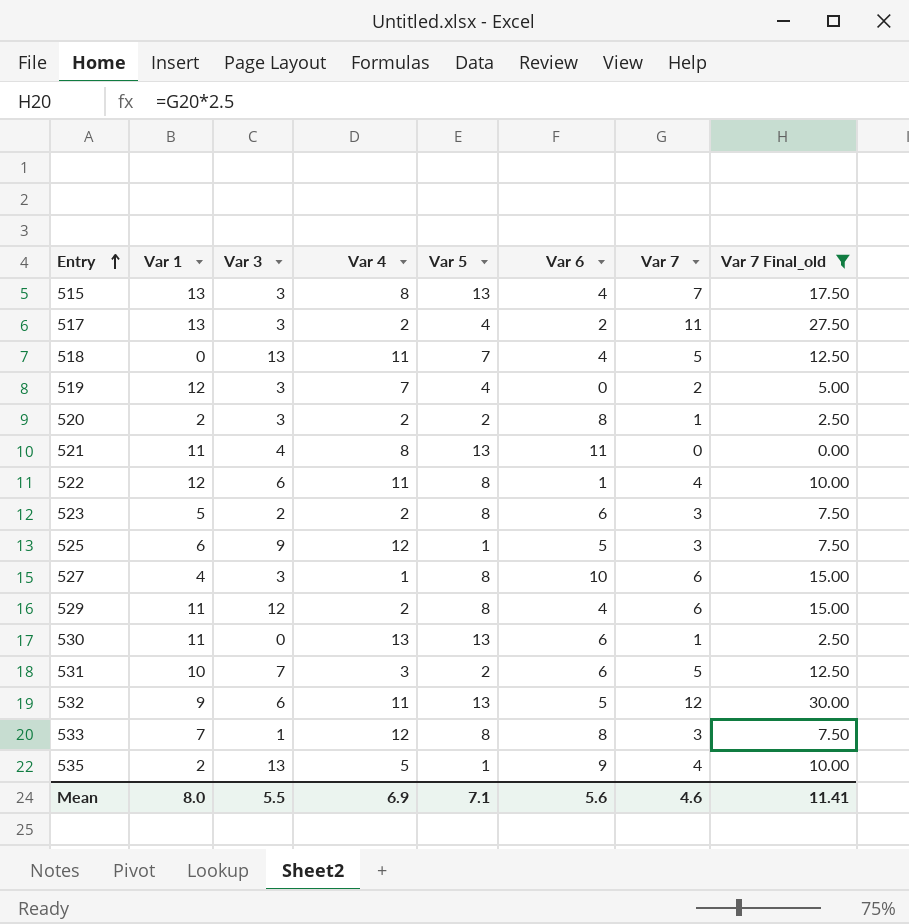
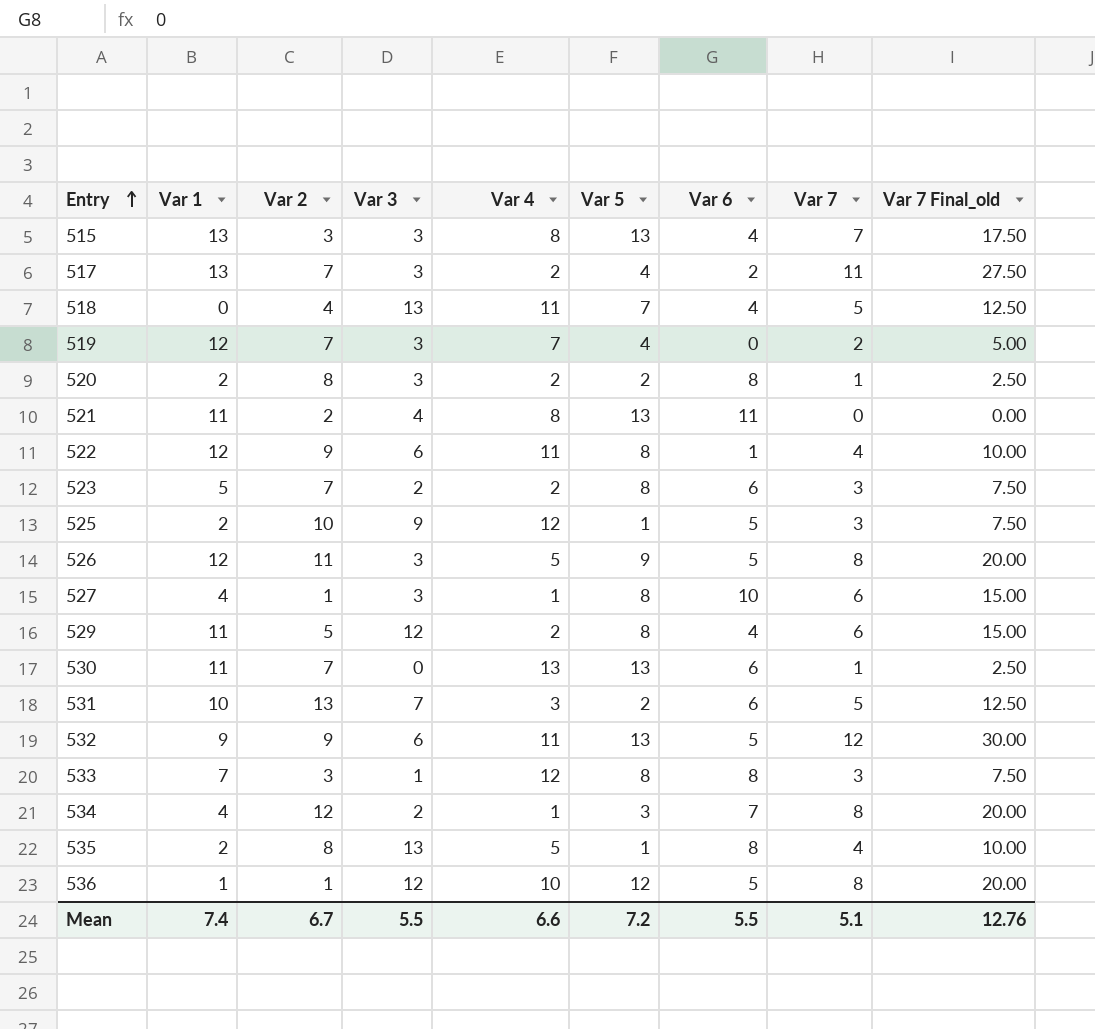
filter: Var 7 Final_old != 20.00 -> none
column Var 2 | position: none -> 3
525 | Var 1: 6 -> 2
535 | Var 6: 9 -> 8
Mean | Var 1: 8.0 -> 7.4
Mean | Var 4: 6.9 -> 6.6
Mean | Var 5: 7.1 -> 7.2
Mean | Var 6: 5.6 -> 5.5
Mean | Var 7: 4.6 -> 5.1
Mean | Var 7 Final_old: 11.41 -> 12.76

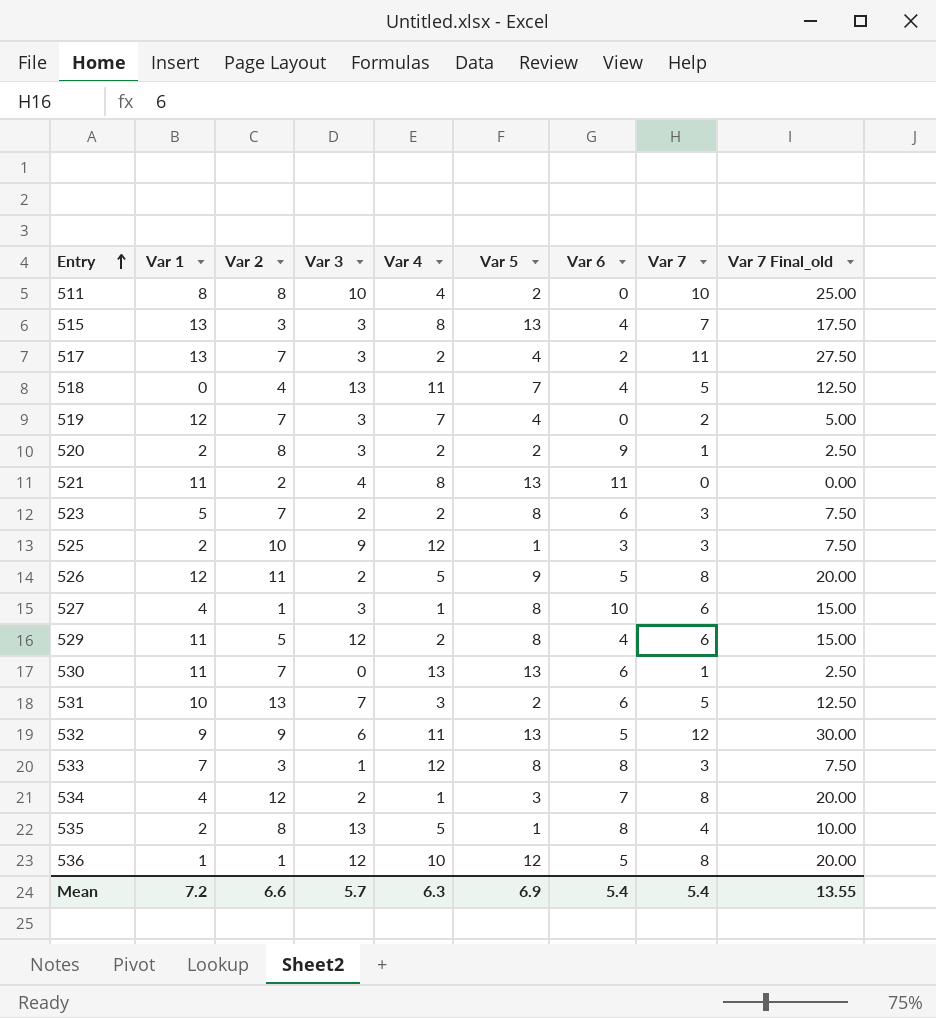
row 522: 12 | 9 | 6 | 11 | 8 | 1 | 4 | 10.00 -> none
row 511: none -> 8 | 8 | 10 | 4 | 2 | 0 | 10 | 25.00
520 | Var 6: 8 -> 9
525 | Var 6: 5 -> 3
526 | Var 3: 3 -> 2
Mean | Var 1: 7.4 -> 7.2
Mean | Var 2: 6.7 -> 6.6
Mean | Var 3: 5.5 -> 5.7
Mean | Var 4: 6.6 -> 6.3
Mean | Var 5: 7.2 -> 6.9
Mean | Var 6: 5.5 -> 5.4
Mean | Var 7: 5.1 -> 5.4
Mean | Var 7 Final_old: 12.76 -> 13.55

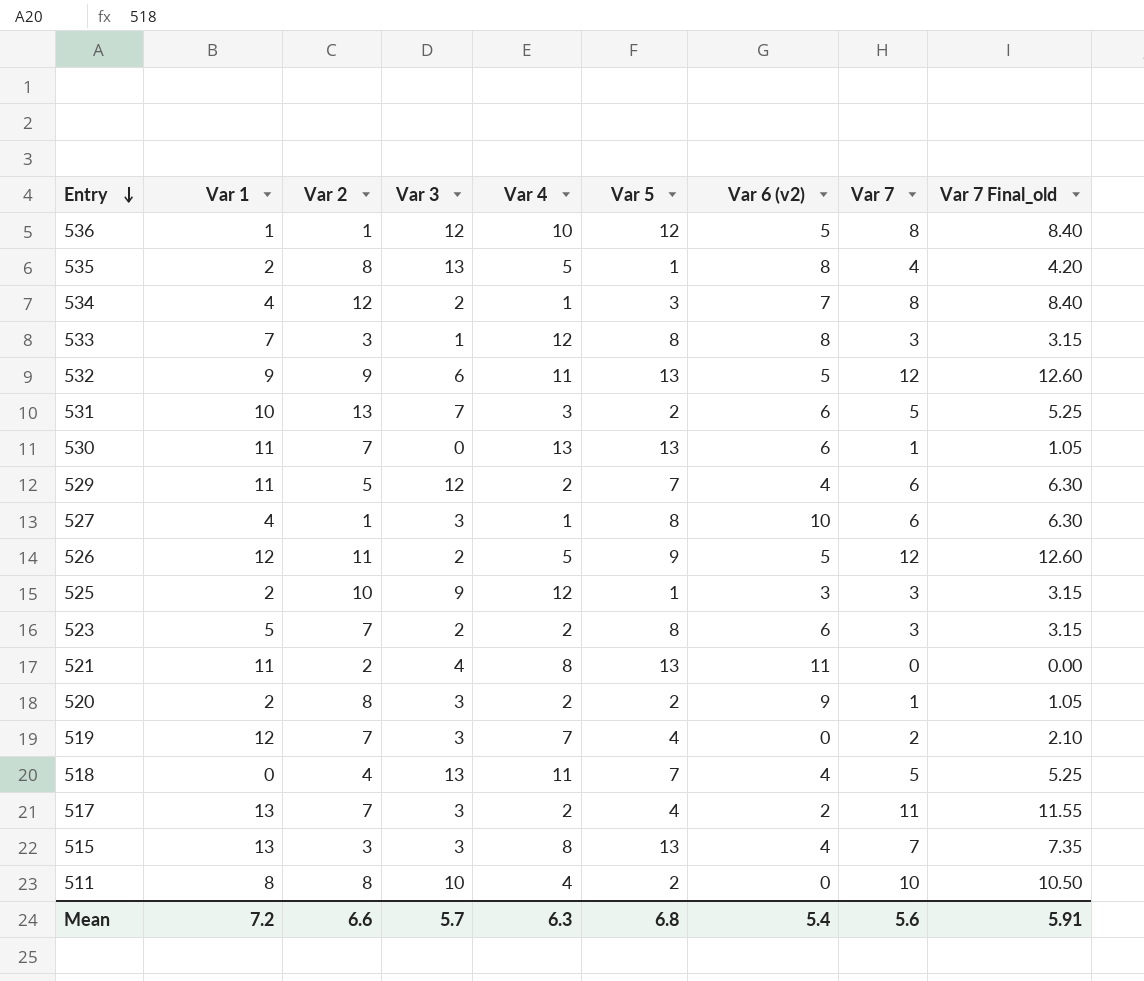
row order: Entry ascending -> Entry descending
column name: Var 6 -> Var 6 (v2)
column Var 7 Final_old | formula: [Var 7] * 2.5 -> [Var 7] * 1.05
529 | Var 5: 8 -> 7
526 | Var 7: 8 -> 12
Mean | Var 5: 6.9 -> 6.8
Mean | Var 7: 5.4 -> 5.6
Mean | Var 7 Final_old: 13.55 -> 5.91

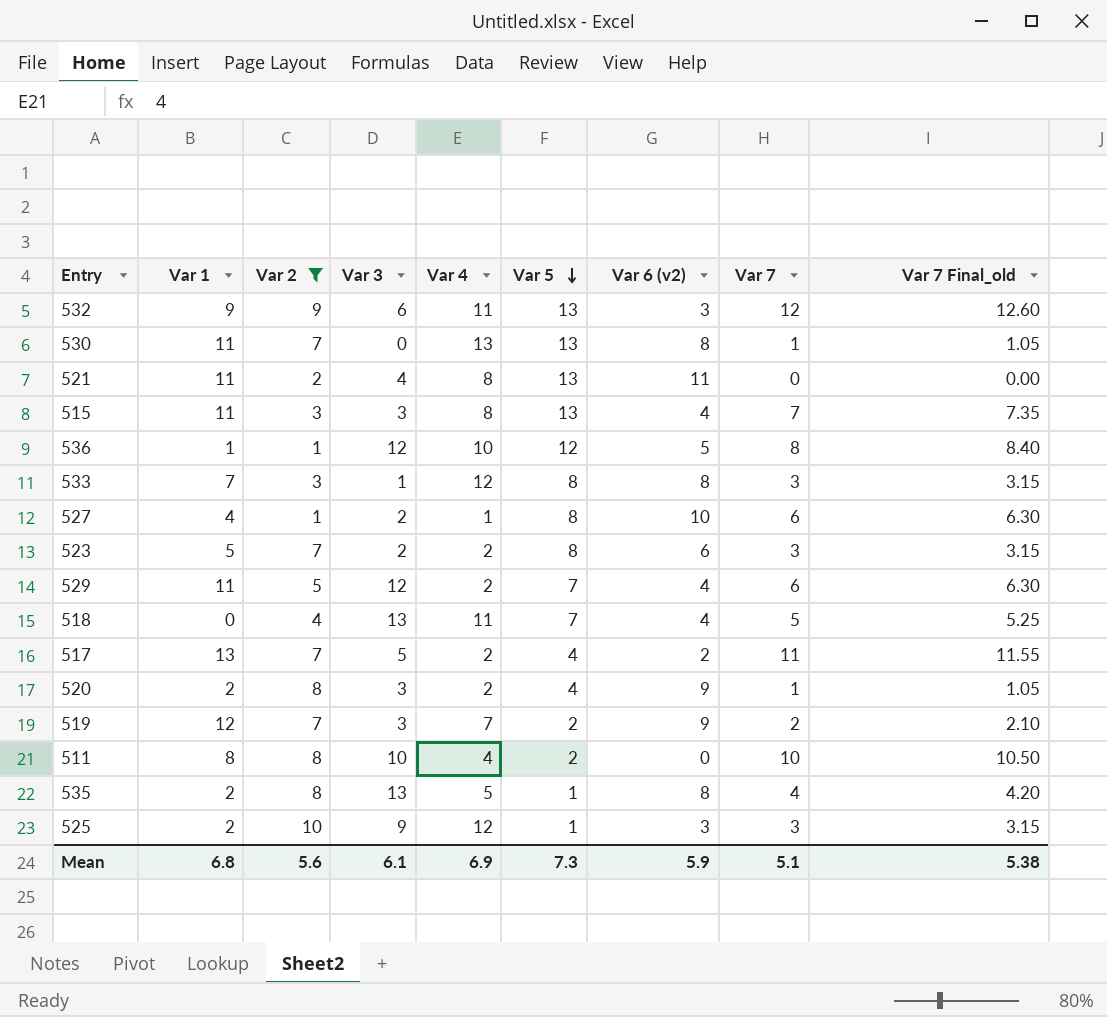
filter: none -> Var 2 <= 10
row order: Entry descending -> Var 5 descending
532 | Var 6 (v2): 5 -> 3
530 | Var 6 (v2): 6 -> 8
515 | Var 1: 13 -> 11
527 | Var 3: 3 -> 2
517 | Var 3: 3 -> 5
520 | Var 5: 2 -> 4
519 | Var 5: 4 -> 2
519 | Var 6 (v2): 0 -> 9
Mean | Var 1: 7.2 -> 6.8
Mean | Var 2: 6.6 -> 5.6
Mean | Var 3: 5.7 -> 6.1
Mean | Var 4: 6.3 -> 6.9
Mean | Var 5: 6.8 -> 7.3
Mean | Var 6 (v2): 5.4 -> 5.9
Mean | Var 7: 5.6 -> 5.1
Mean | Var 7 Final_old: 5.91 -> 5.38

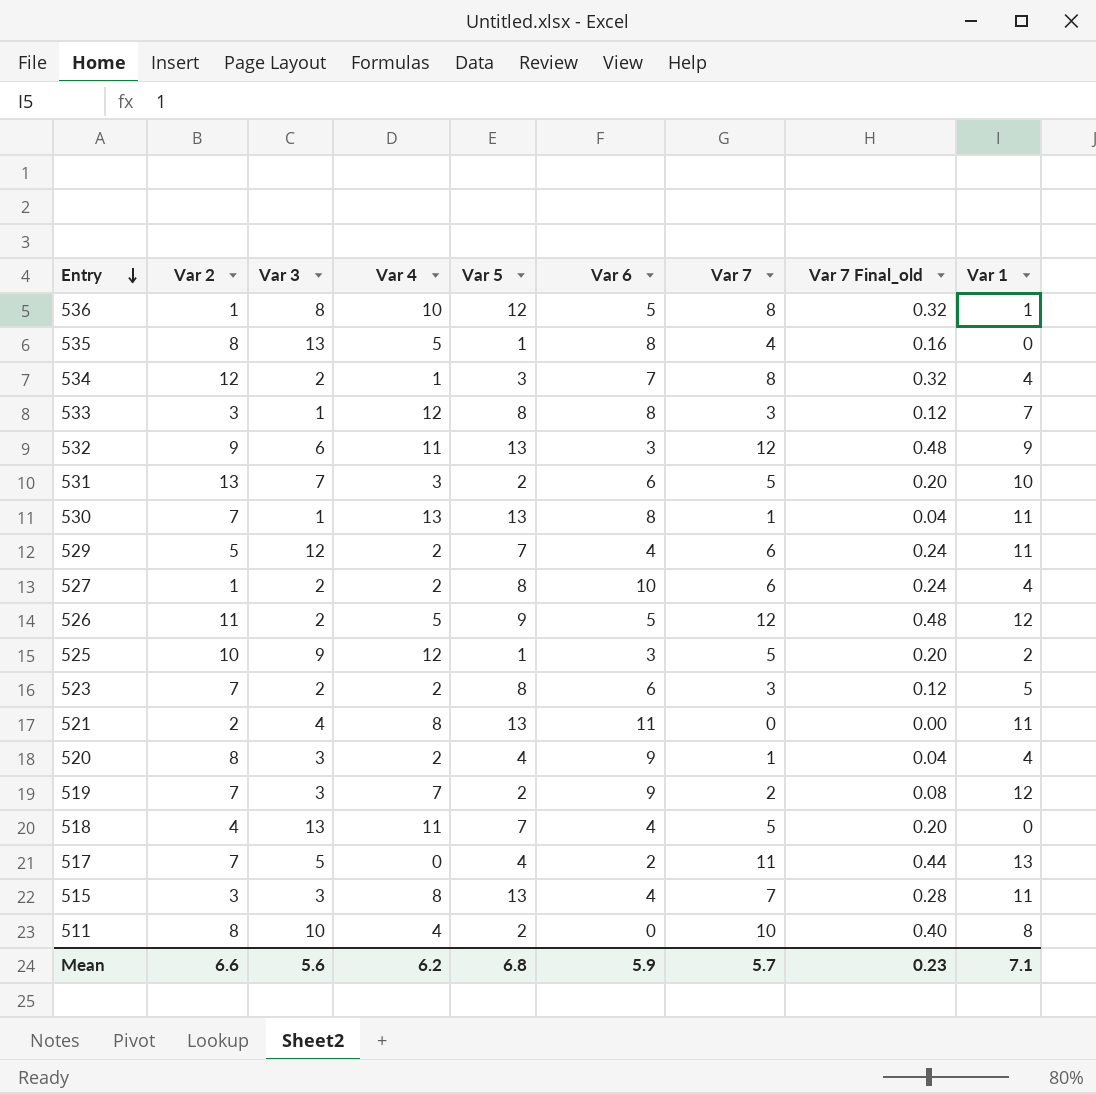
filter: Var 2 <= 10 -> none
row order: Var 5 descending -> Entry descending
column name: Var 6 (v2) -> Var 6
column Var 7 Final_old | formula: [Var 7] * 1.05 -> [Var 7] * 0.04
column Var 1 | position: 2 -> 9
536 | Var 3: 12 -> 8
535 | Var 1: 2 -> 0
530 | Var 3: 0 -> 1
527 | Var 4: 1 -> 2
525 | Var 7: 3 -> 5
520 | Var 1: 2 -> 4
517 | Var 4: 2 -> 0
Mean | Var 2: 5.6 -> 6.6
Mean | Var 3: 6.1 -> 5.6
Mean | Var 4: 6.9 -> 6.2
Mean | Var 5: 7.3 -> 6.8
Mean | Var 7: 5.1 -> 5.7
Mean | Var 7 Final_old: 5.38 -> 0.23
Mean | Var 1: 6.8 -> 7.1

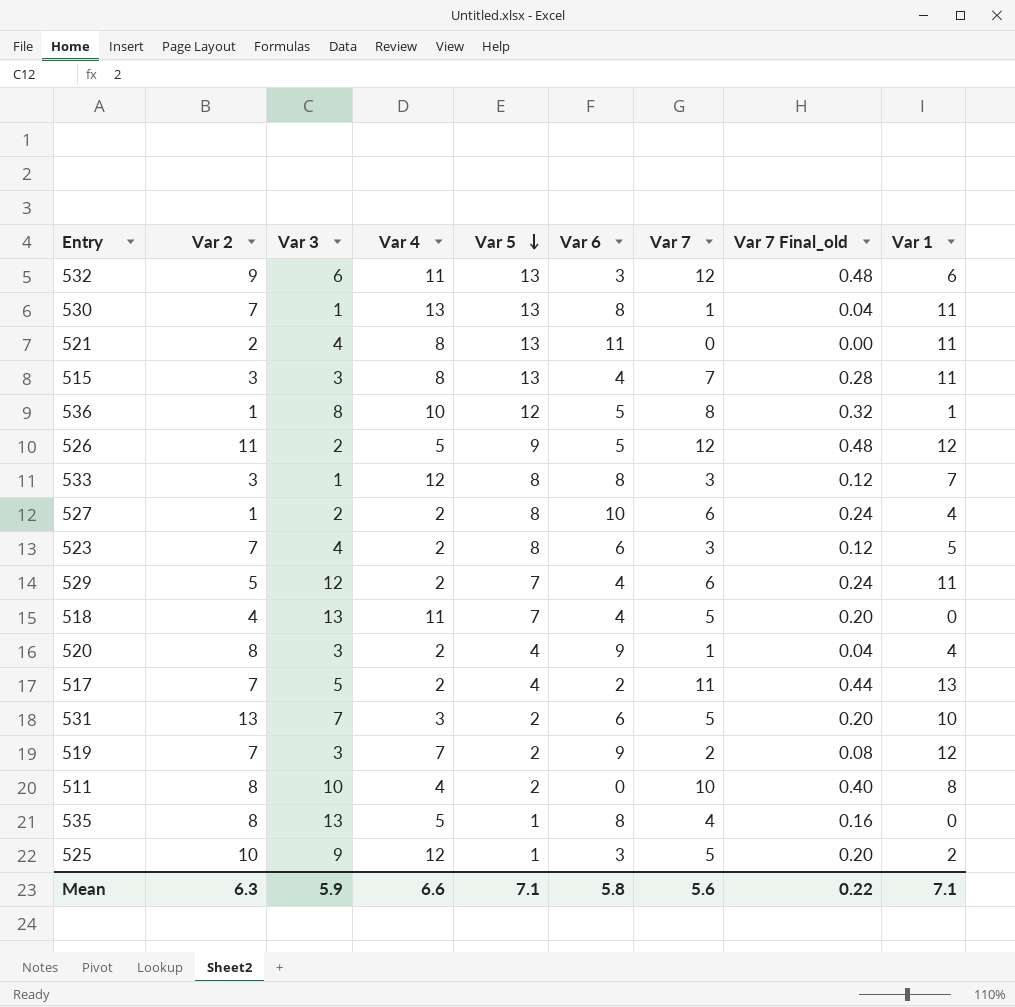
row order: Entry descending -> Var 5 descending
row 534: 12 | 2 | 1 | 3 | 7 | 8 | 0.32 | 4 -> none
532 | Var 1: 9 -> 6
523 | Var 3: 2 -> 4
517 | Var 4: 0 -> 2
Mean | Var 2: 6.6 -> 6.3
Mean | Var 3: 5.6 -> 5.9
Mean | Var 4: 6.2 -> 6.6
Mean | Var 5: 6.8 -> 7.1
Mean | Var 6: 5.9 -> 5.8
Mean | Var 7: 5.7 -> 5.6
Mean | Var 7 Final_old: 0.23 -> 0.22

